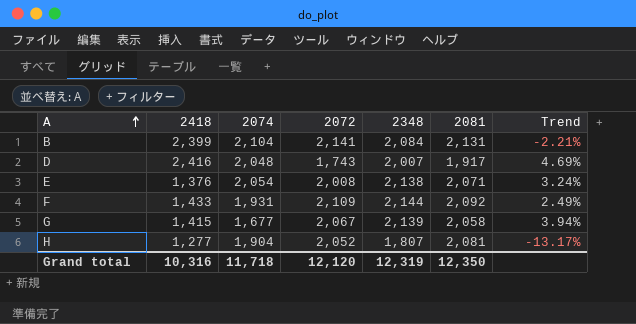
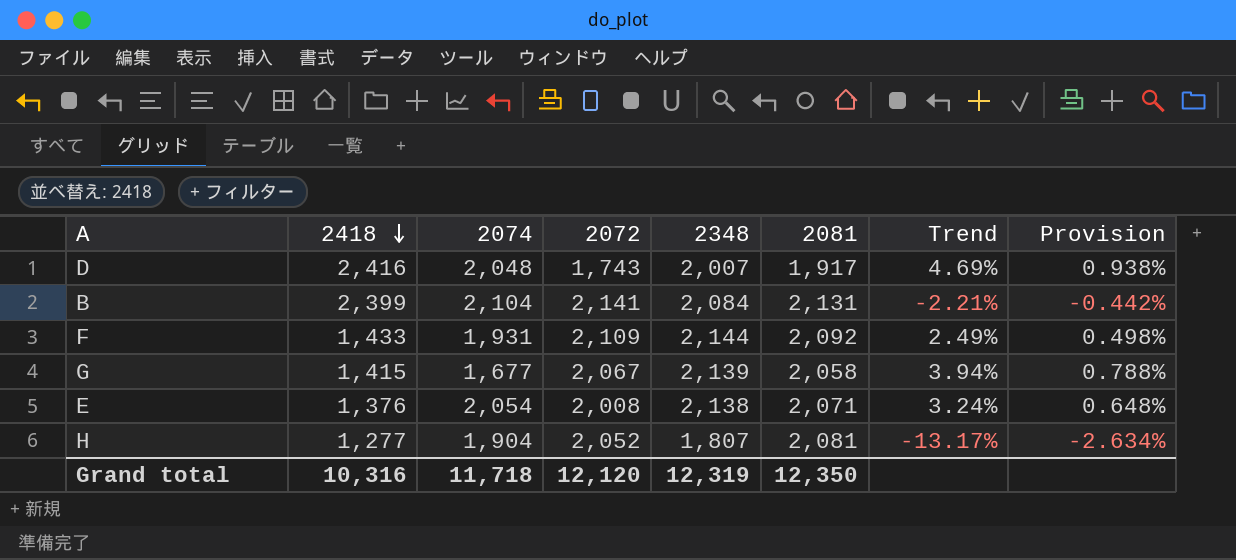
row order: A ascending -> 2418 descending
column Provision | formula: none -> [Trend] * 0.2

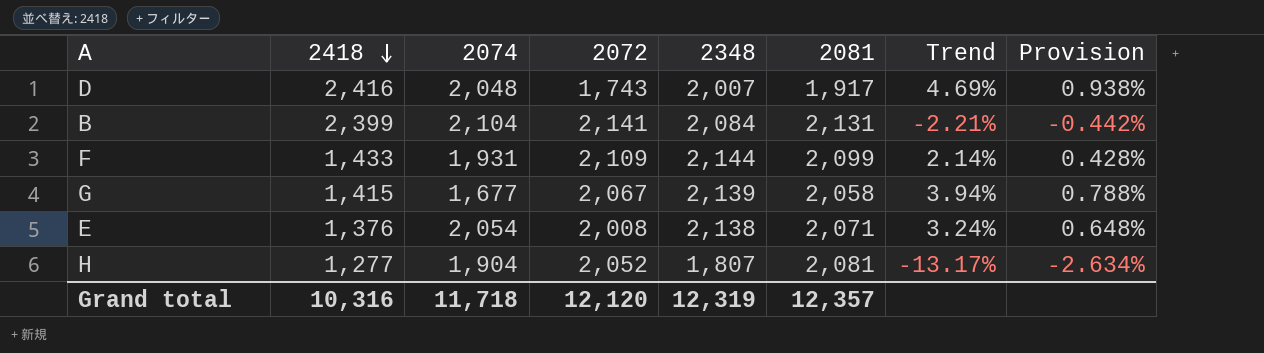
F | 2081: 2,092 -> 2,099
F | Trend: 2.49% -> 2.14%
F | Provision: 0.498% -> 0.428%
Grand total | 2081: 12,350 -> 12,357

